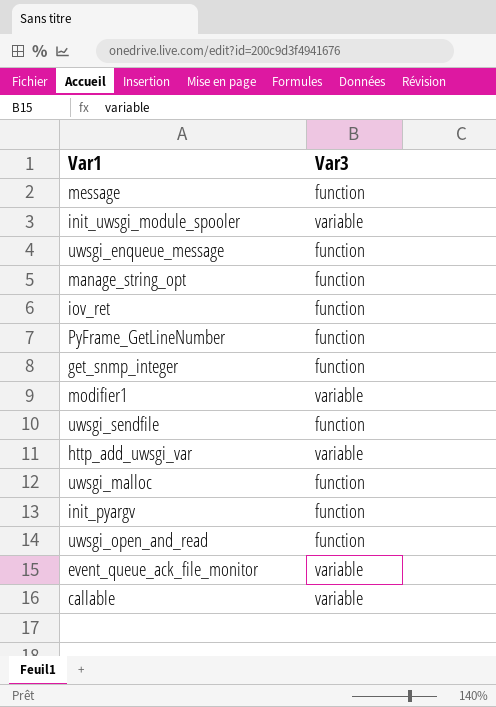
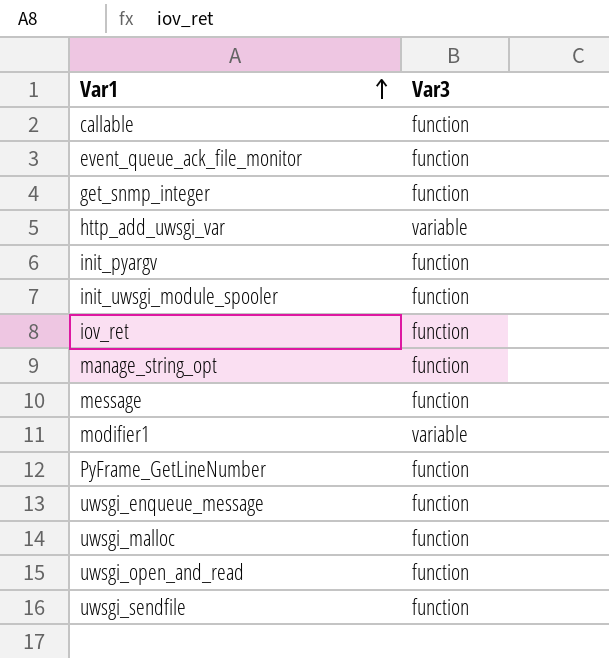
row order: none -> Var1 ascending
callable | Var3: variable -> function
event_queue_ack_file_monitor | Var3: variable -> function
init_uwsgi_module_spooler | Var3: variable -> function

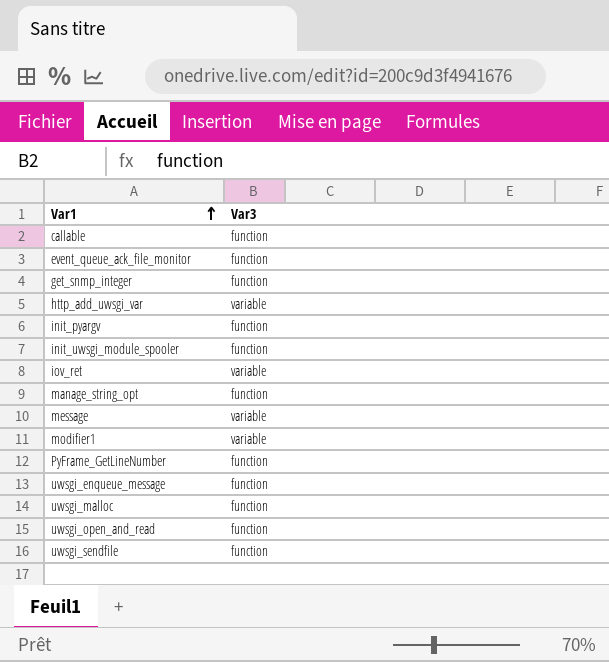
iov_ret | Var3: function -> variable
message | Var3: function -> variable

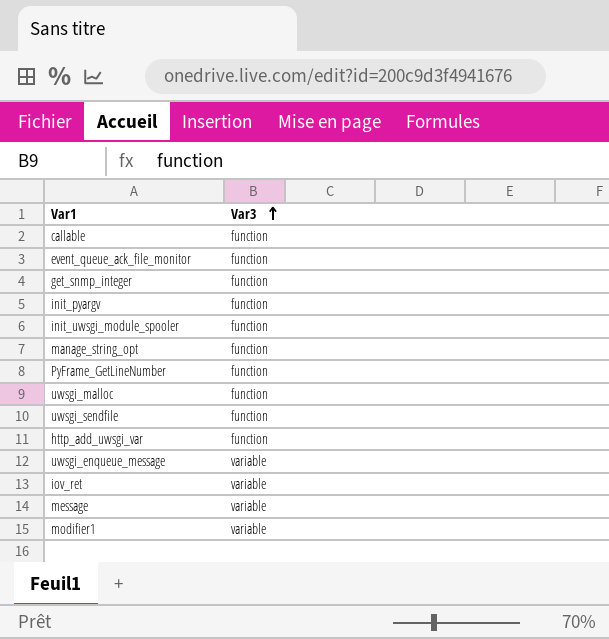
row order: Var1 ascending -> Var3 ascending
row uwsgi_open_and_read: function -> none
http_add_uwsgi_var | Var3: variable -> function
uwsgi_enqueue_message | Var3: function -> variable

